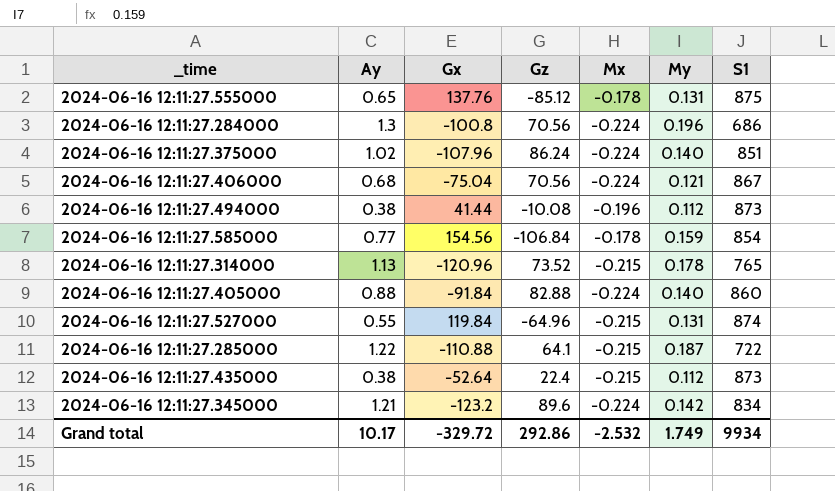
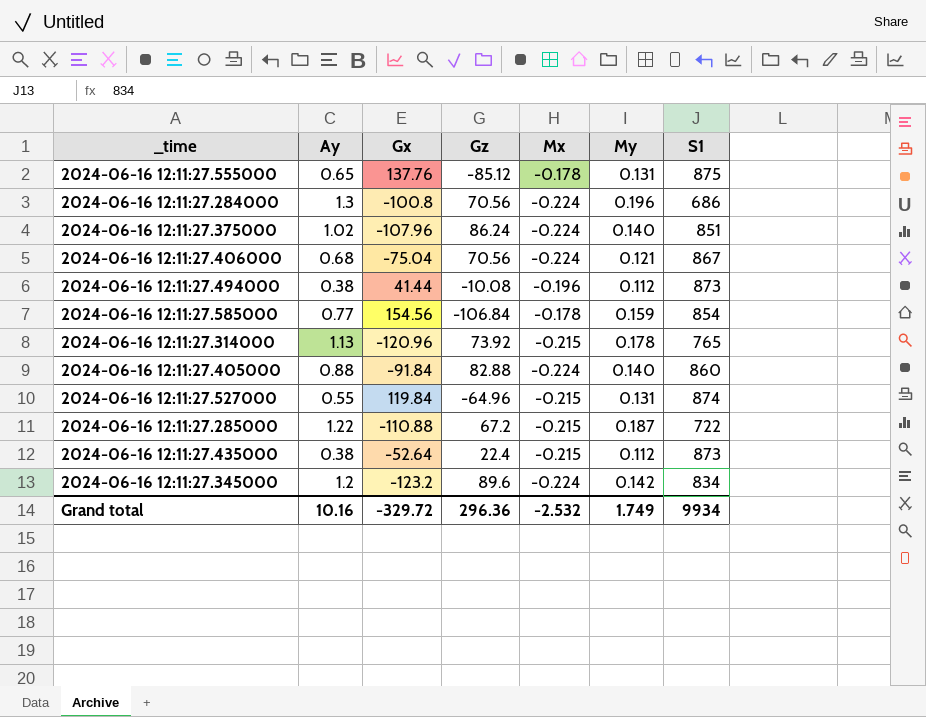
2024-06-16 12:11:27.314000 | Gz: 73.52 -> 73.92
2024-06-16 12:11:27.285000 | Gz: 64.1 -> 67.2
2024-06-16 12:11:27.345000 | Ay: 1.21 -> 1.2
Grand total | Ay: 10.17 -> 10.16
Grand total | Gz: 292.86 -> 296.36

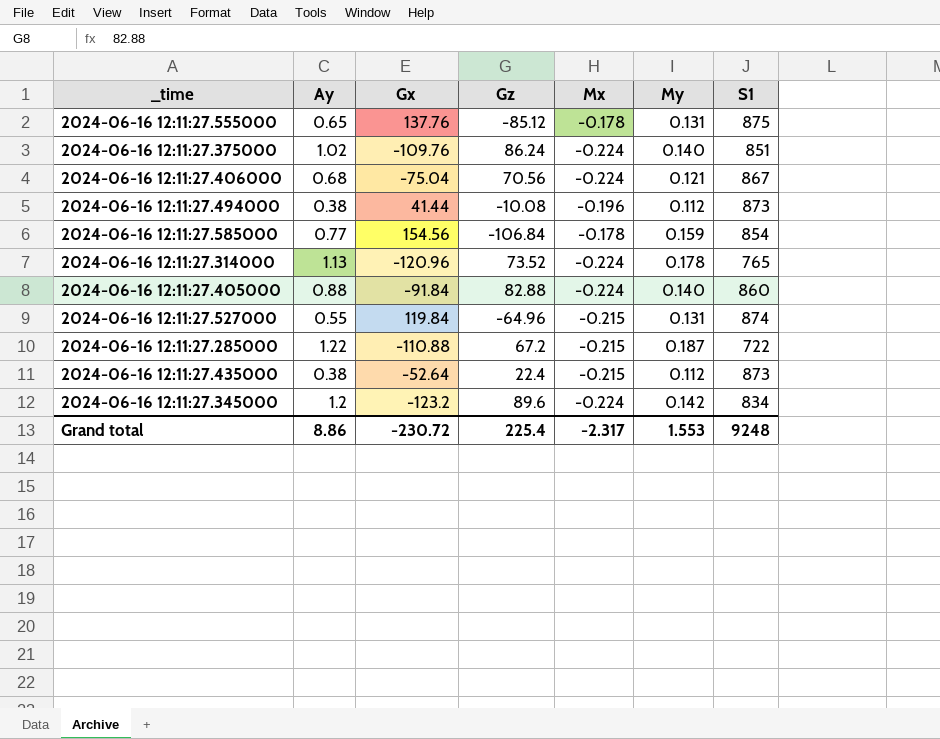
row 2024-06-16 12:11:27.284000: 1.3 | -100.8 | 70.56 | -0.224 | 0.196 | 686 -> none
2024-06-16 12:11:27.375000 | Gx: -107.96 -> -109.76
2024-06-16 12:11:27.314000 | Gz: 73.92 -> 73.52
2024-06-16 12:11:27.314000 | Mx: -0.215 -> -0.224
Grand total | Ay: 10.16 -> 8.86
Grand total | Gx: -329.72 -> -230.72
Grand total | Gz: 296.36 -> 225.4
Grand total | Mx: -2.532 -> -2.317
Grand total | My: 1.749 -> 1.553
Grand total | S1: 9934 -> 9248

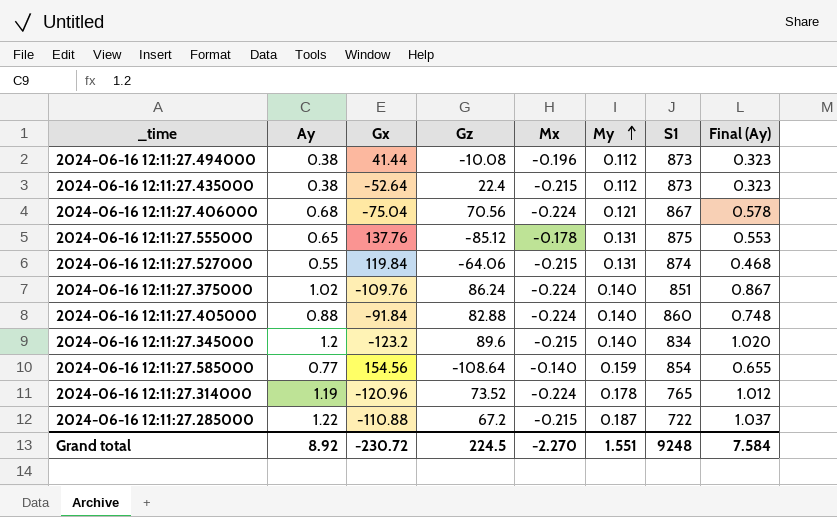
row order: none -> My ascending
column Final (Ay) | formula: none -> [Ay] * 0.85
2024-06-16 12:11:27.527000 | Gz: -64.96 -> -64.06
2024-06-16 12:11:27.345000 | Mx: -0.224 -> -0.215
2024-06-16 12:11:27.345000 | My: 0.142 -> 0.140
2024-06-16 12:11:27.585000 | Gz: -106.84 -> -108.64
2024-06-16 12:11:27.585000 | Mx: -0.178 -> -0.140
2024-06-16 12:11:27.314000 | Ay: 1.13 -> 1.19
Grand total | Ay: 8.86 -> 8.92
Grand total | Gz: 225.4 -> 224.5
Grand total | Mx: -2.317 -> -2.270
Grand total | My: 1.553 -> 1.551

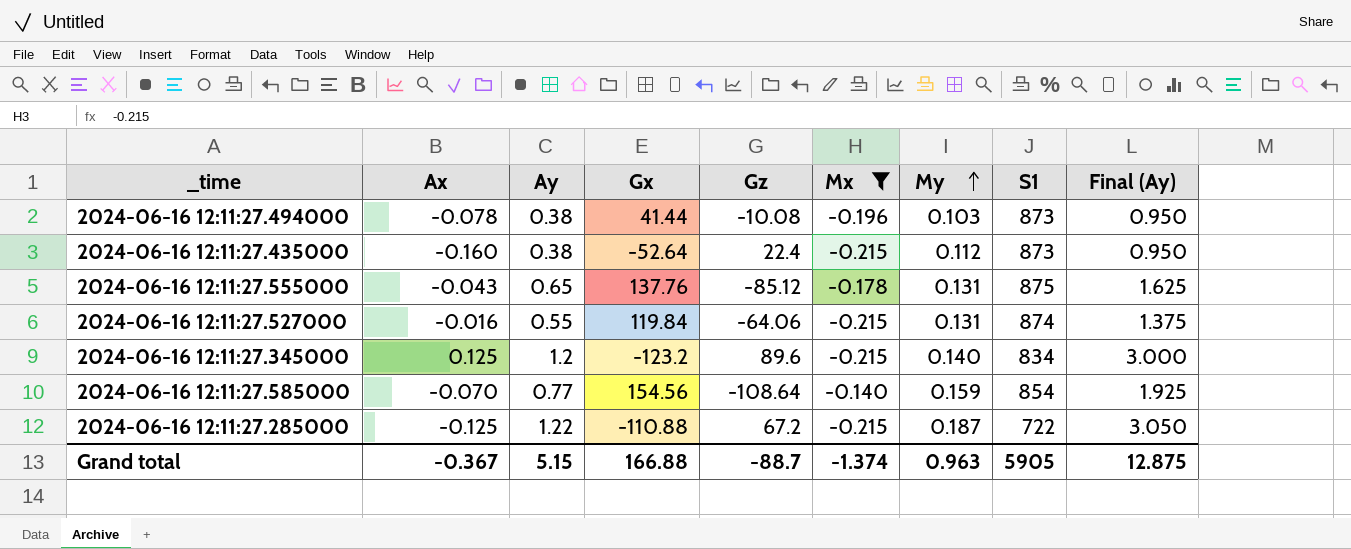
filter: none -> Mx != -0.224
column Ax | position: none -> 2
column Final (Ay) | formula: [Ay] * 0.85 -> [Ay] * 2.5
2024-06-16 12:11:27.494000 | My: 0.112 -> 0.103
Grand total | Ay: 8.92 -> 5.15
Grand total | Gx: -230.72 -> 166.88
Grand total | Gz: 224.5 -> -88.7
Grand total | Mx: -2.270 -> -1.374
Grand total | My: 1.551 -> 0.963
Grand total | S1: 9248 -> 5905
Grand total | Final (Ay): 7.584 -> 12.875

